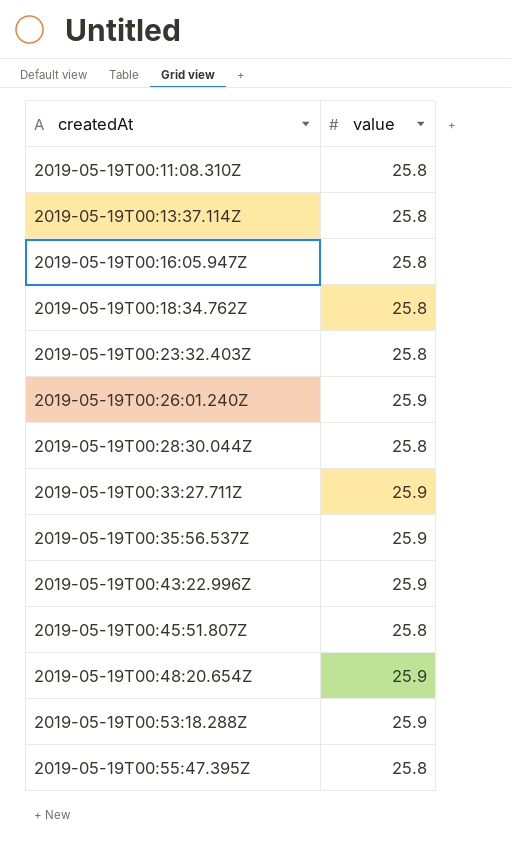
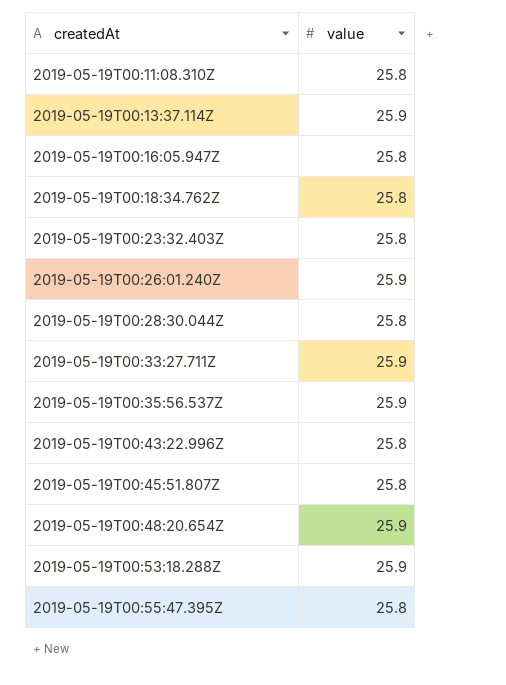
2019-05-19T00:13:37.114Z | value: 25.8 -> 25.9
2019-05-19T00:43:22.996Z | value: 25.9 -> 25.8

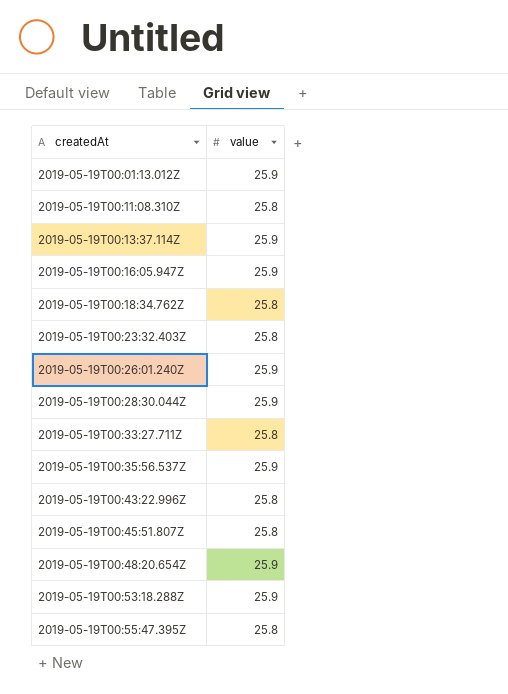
row 2019-05-19T00:01:13.012Z: none -> 25.9
2019-05-19T00:16:05.947Z | value: 25.8 -> 25.9
2019-05-19T00:28:30.044Z | value: 25.8 -> 25.9
2019-05-19T00:33:27.711Z | value: 25.9 -> 25.8

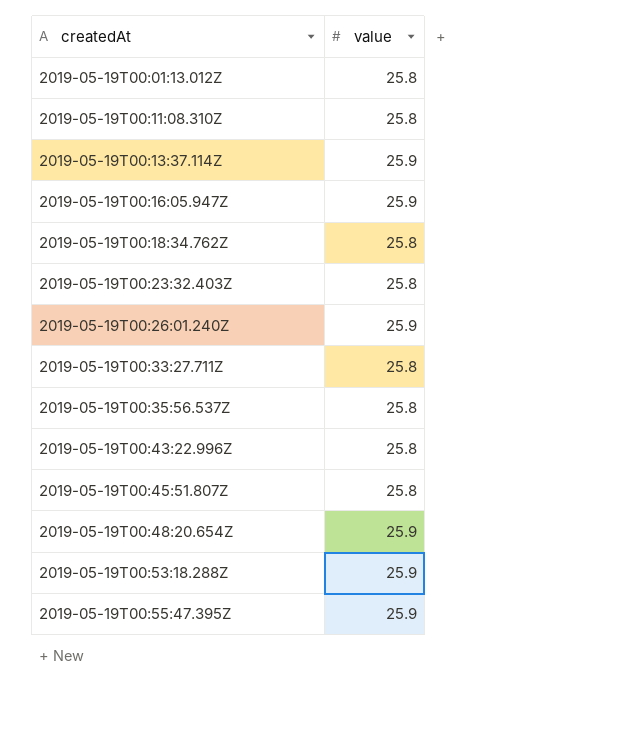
row 2019-05-19T00:28:30.044Z: 25.9 -> none
2019-05-19T00:01:13.012Z | value: 25.9 -> 25.8
2019-05-19T00:35:56.537Z | value: 25.9 -> 25.8
2019-05-19T00:55:47.395Z | value: 25.8 -> 25.9

